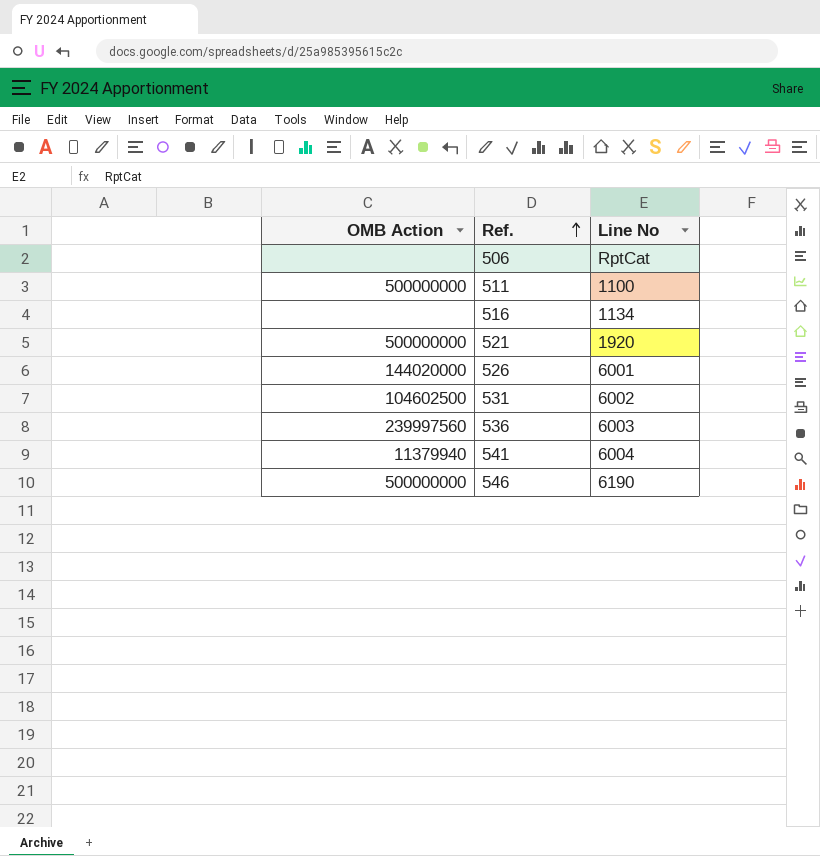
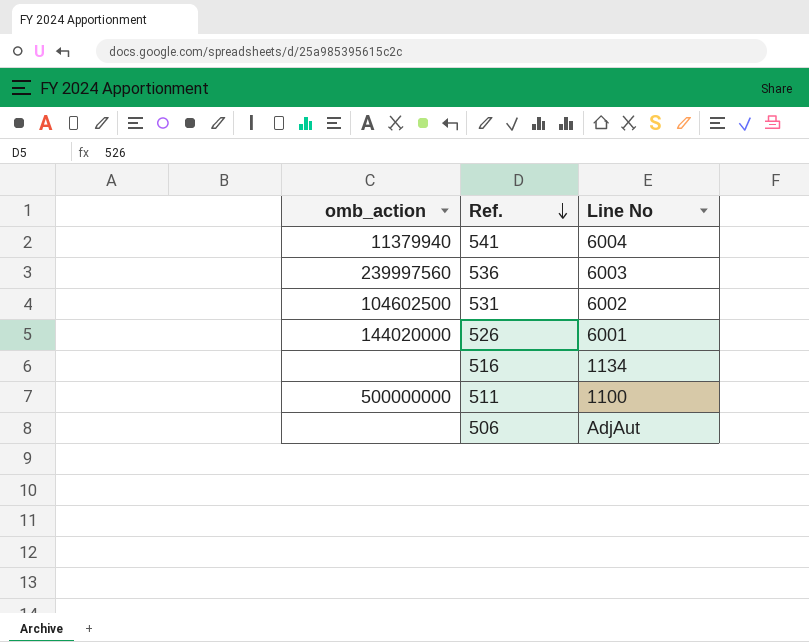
row order: Ref. ascending -> Ref. descending
column name: OMB Action -> omb_action
row 521: 500000000 | 1920 -> none
row 546: 500000000 | 6190 -> none
506 | Line No: RptCat -> AdjAut

